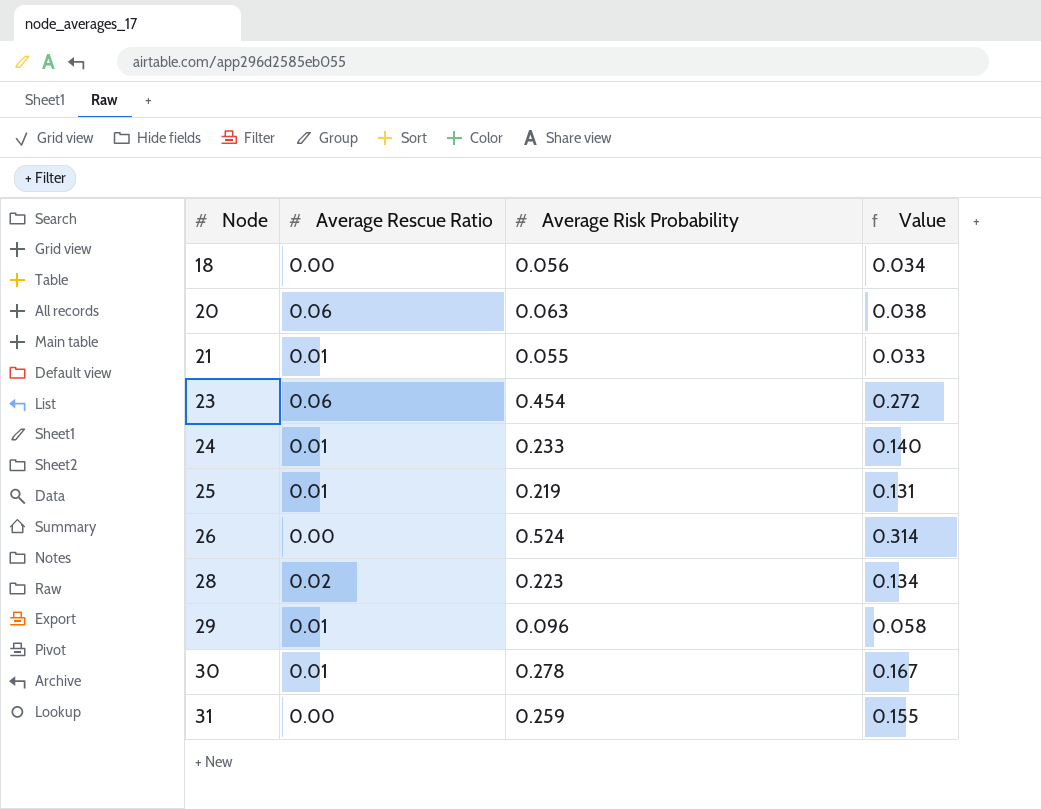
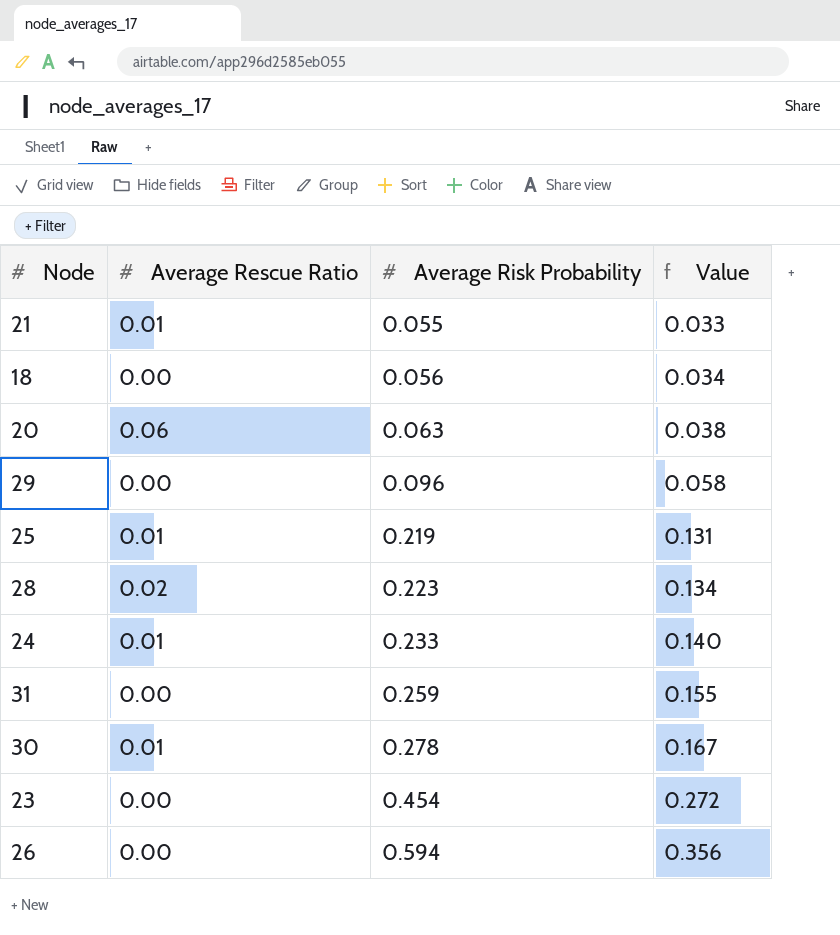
row order: Node ascending -> Average Risk Probability ascending
29 | Average Rescue Ratio: 0.01 -> 0.00
23 | Average Rescue Ratio: 0.06 -> 0.00
26 | Average Risk Probability: 0.524 -> 0.594
26 | Value: 0.314 -> 0.356

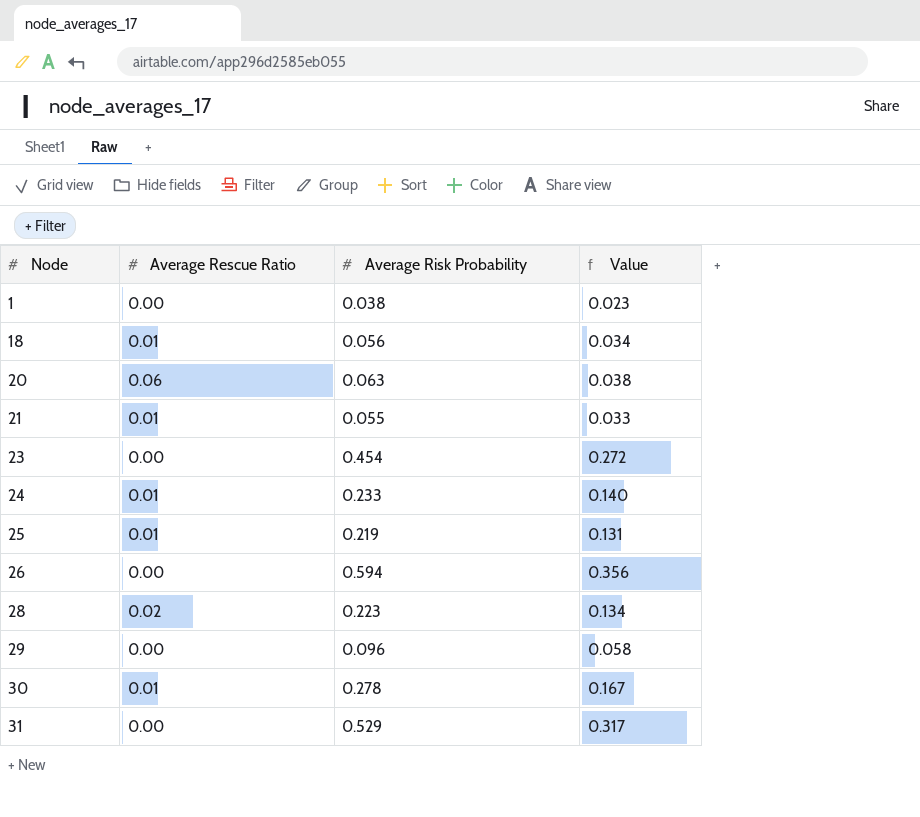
row order: Average Risk Probability ascending -> Node ascending
row 1: none -> 0.00 | 0.038 | 0.023
18 | Average Rescue Ratio: 0.00 -> 0.01
31 | Average Risk Probability: 0.259 -> 0.529
31 | Value: 0.155 -> 0.317

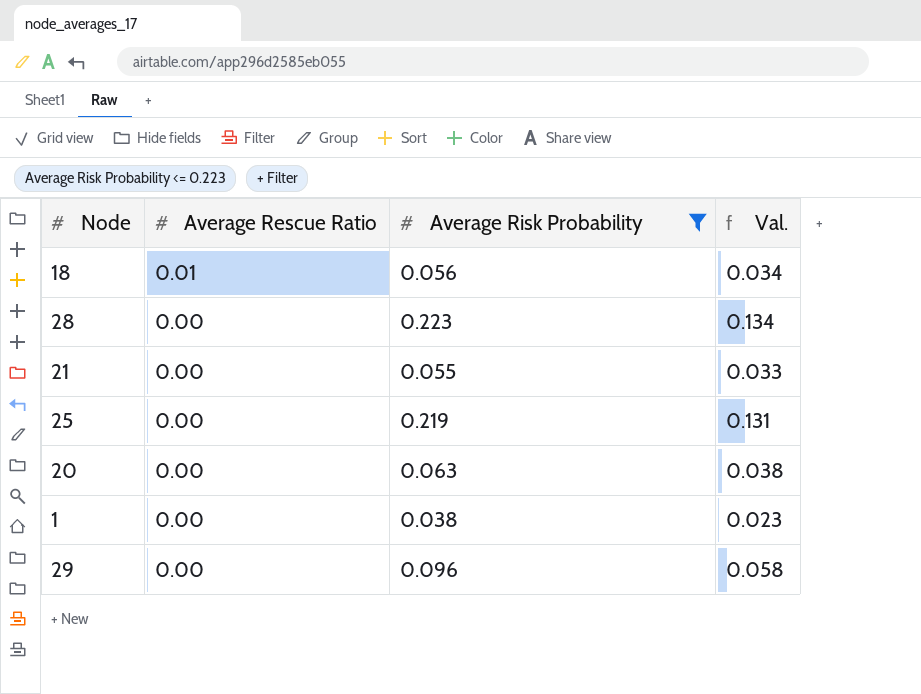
filter: none -> Average Risk Probability <= 0.223
row order: Node ascending -> Average Rescue Ratio descending
column name: Value -> Val.
28 | Average Rescue Ratio: 0.02 -> 0.00
21 | Average Rescue Ratio: 0.01 -> 0.00
25 | Average Rescue Ratio: 0.01 -> 0.00
20 | Average Rescue Ratio: 0.06 -> 0.00

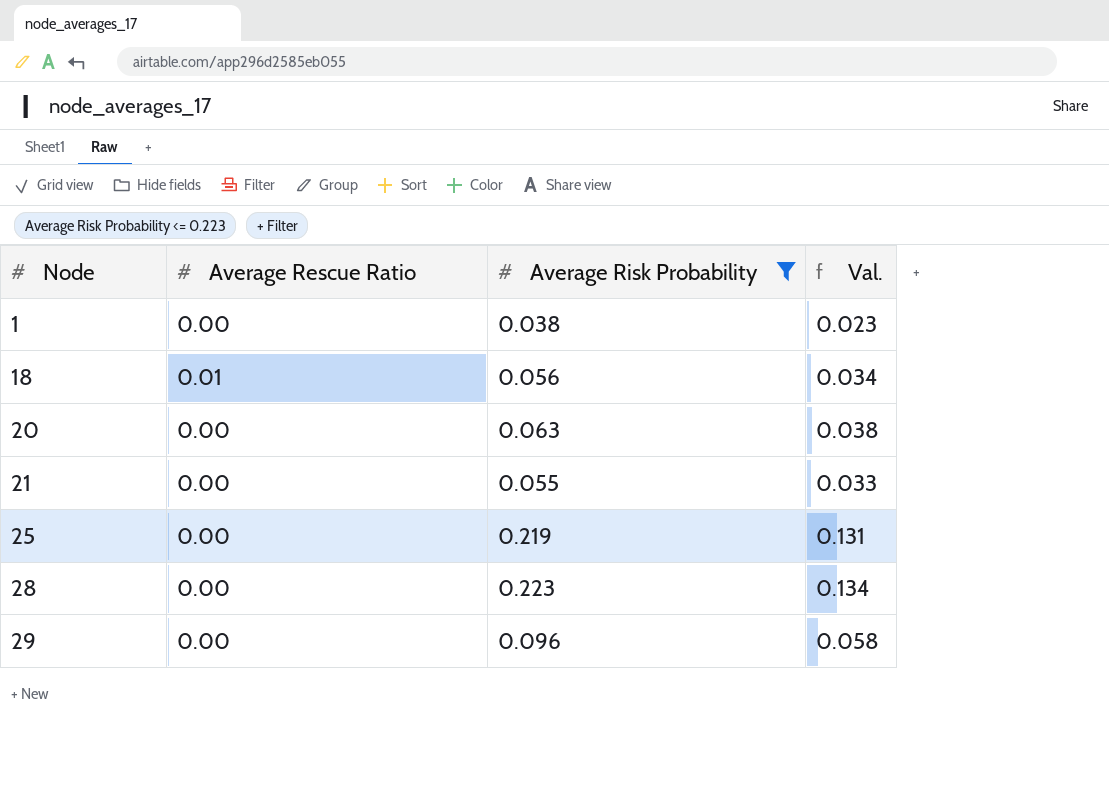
row order: Average Rescue Ratio descending -> Node ascending

